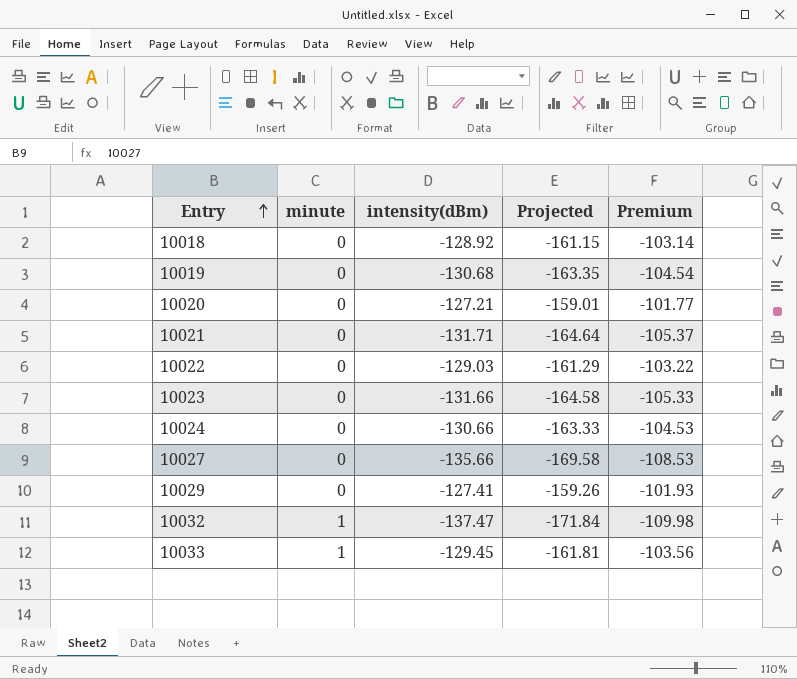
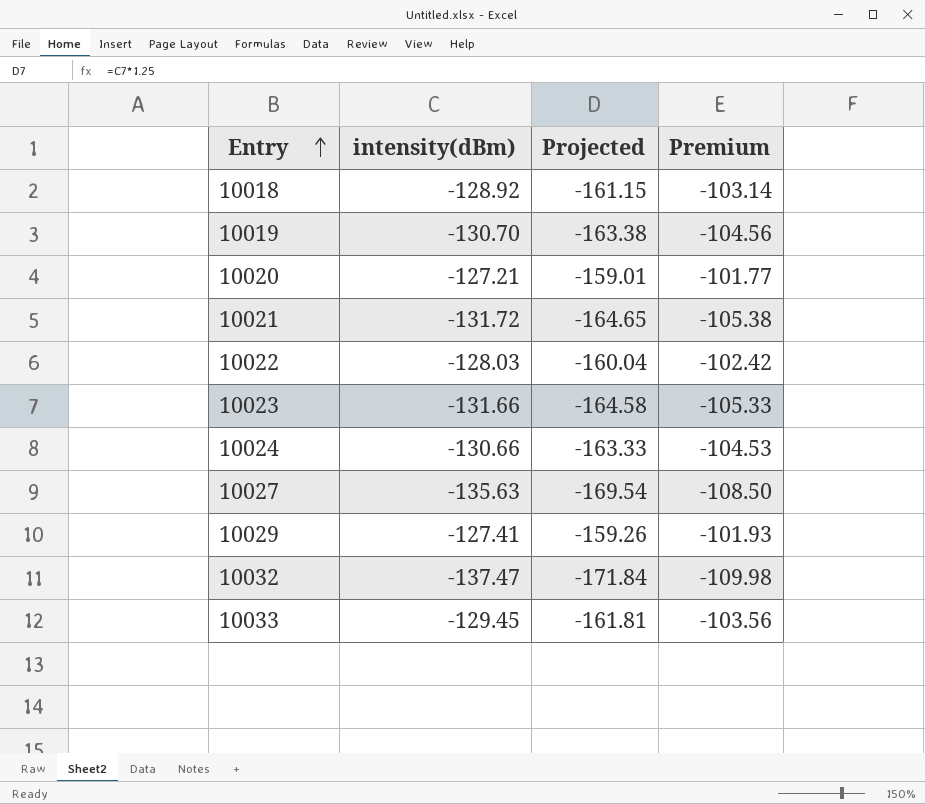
column minute | position: 2 -> none
10019 | intensity(dBm): -130.68 -> -130.70
10019 | Projected: -163.35 -> -163.38
10019 | Premium: -104.54 -> -104.56
10021 | intensity(dBm): -131.71 -> -131.72
10021 | Projected: -164.64 -> -164.65
10021 | Premium: -105.37 -> -105.38
10022 | intensity(dBm): -129.03 -> -128.03
10022 | Projected: -161.29 -> -160.04
10022 | Premium: -103.22 -> -102.42
10027 | intensity(dBm): -135.66 -> -135.63
10027 | Projected: -169.58 -> -169.54
10027 | Premium: -108.53 -> -108.50

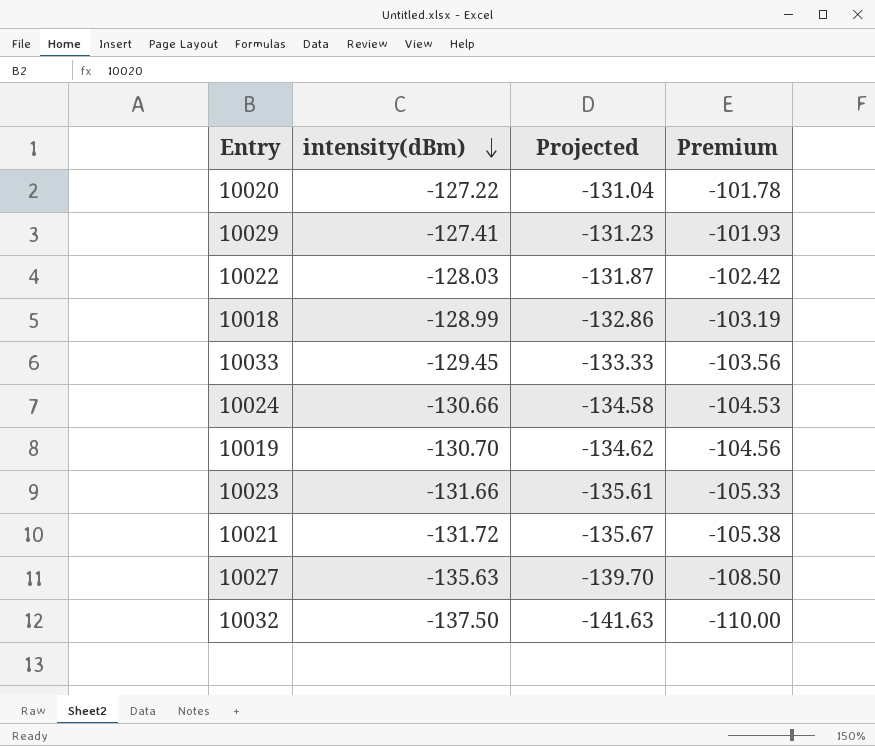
row order: Entry ascending -> intensity(dBm) descending
column Projected | formula: [intensity(dBm)] * 1.25 -> [intensity(dBm)] * 1.03
10020 | intensity(dBm): -127.21 -> -127.22
10020 | Premium: -101.77 -> -101.78
10018 | intensity(dBm): -128.92 -> -128.99
10018 | Premium: -103.14 -> -103.19
10032 | intensity(dBm): -137.47 -> -137.50
10032 | Premium: -109.98 -> -110.00

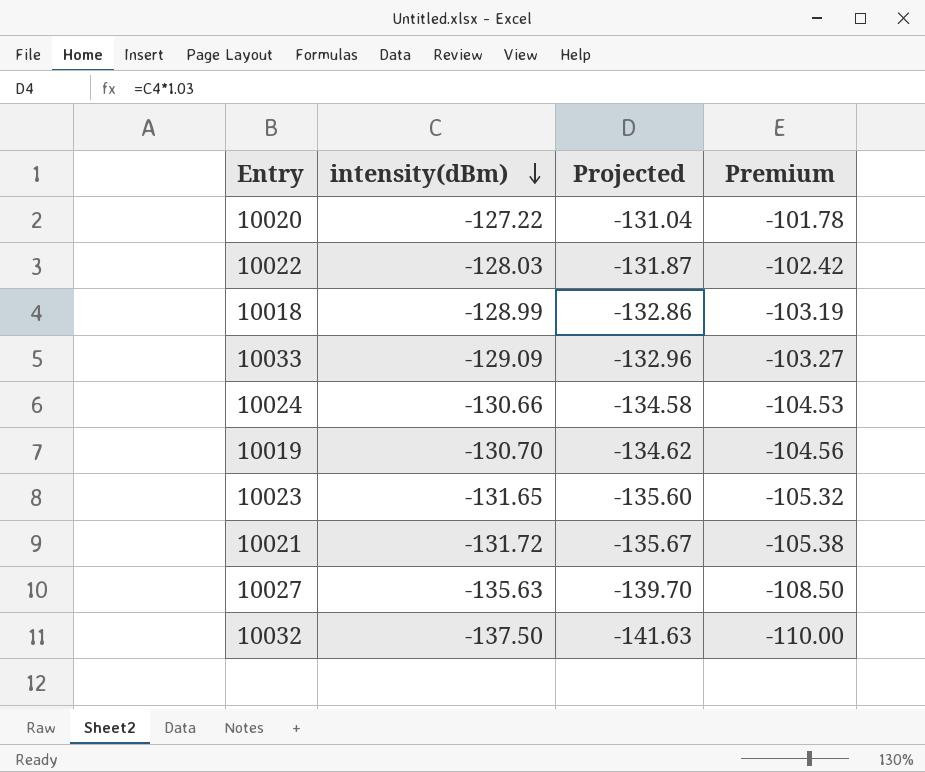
row 10029: -127.41 | -131.23 | -101.93 -> none
10033 | intensity(dBm): -129.45 -> -129.09
10033 | Projected: -133.33 -> -132.96
10033 | Premium: -103.56 -> -103.27
10023 | intensity(dBm): -131.66 -> -131.65
10023 | Projected: -135.61 -> -135.60
10023 | Premium: -105.33 -> -105.32

